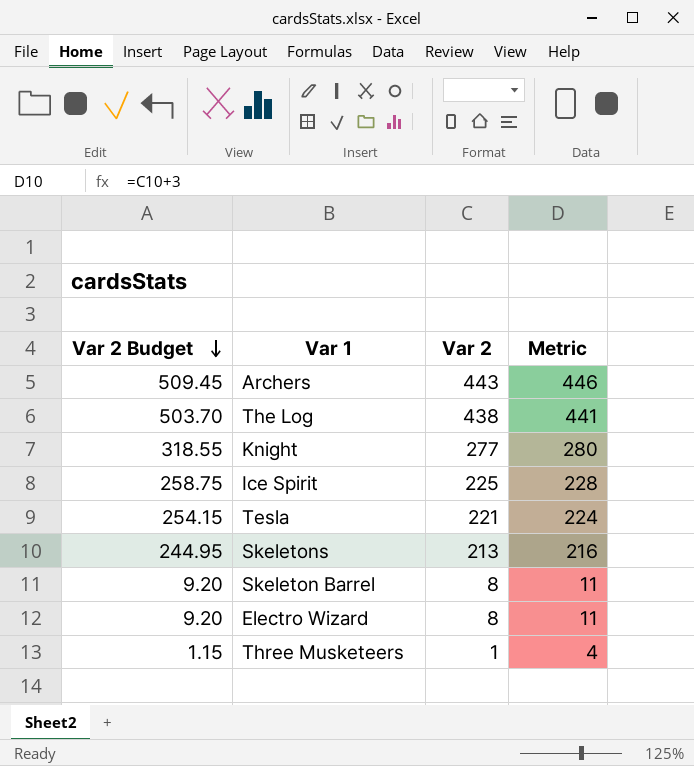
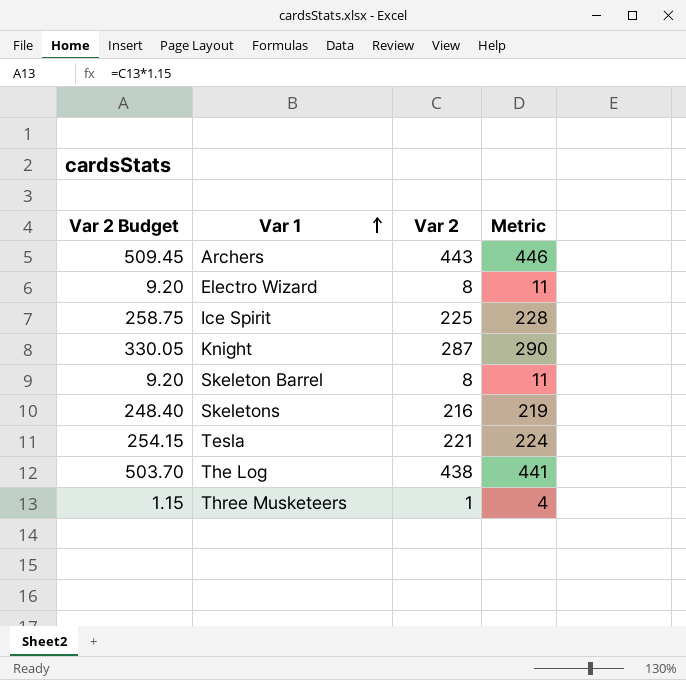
row order: Var 2 Budget descending -> Var 1 ascending
Knight | Var 2 Budget: 318.55 -> 330.05
Knight | Var 2: 277 -> 287
Knight | Metric: 280 -> 290
Skeletons | Var 2 Budget: 244.95 -> 248.40
Skeletons | Var 2: 213 -> 216
Skeletons | Metric: 216 -> 219

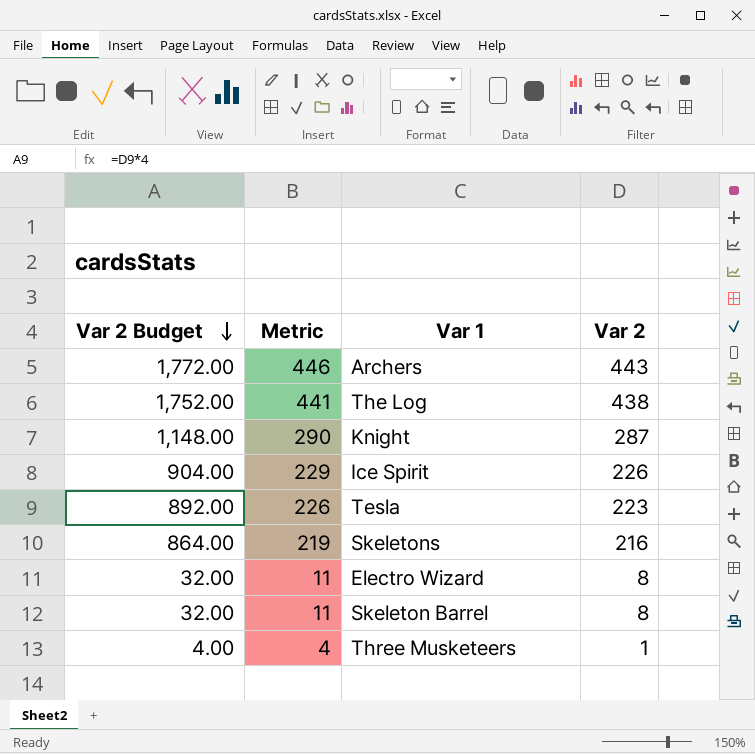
row order: Var 1 ascending -> Var 2 Budget descending
column Var 2 Budget | formula: [Var 2] * 1.15 -> [Var 2] * 4
column Metric | position: 4 -> 2
Ice Spirit | Metric: 228 -> 229
Ice Spirit | Var 2: 225 -> 226
Tesla | Metric: 224 -> 226
Tesla | Var 2: 221 -> 223

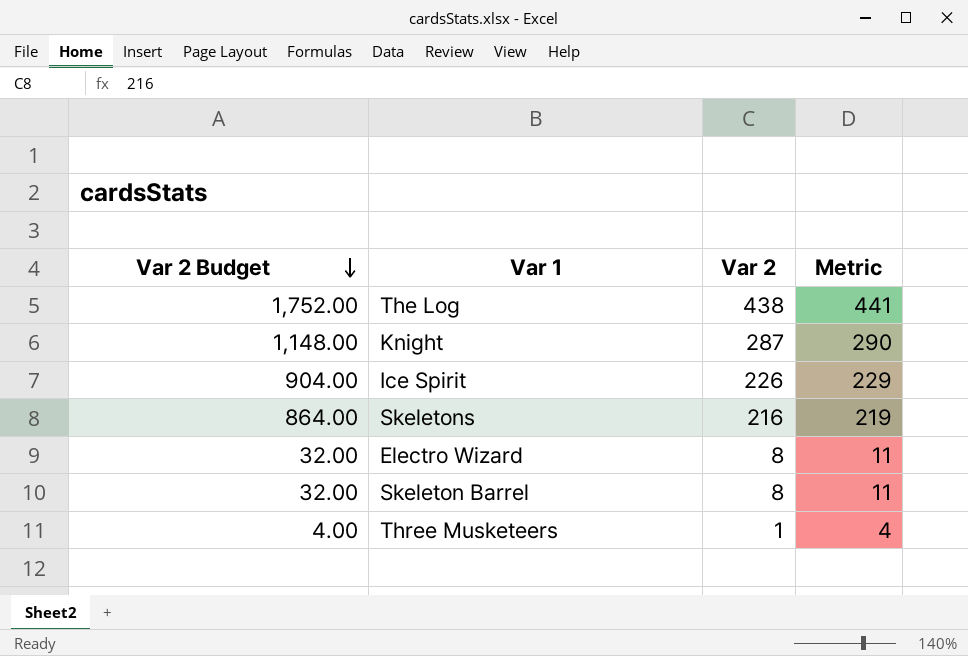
column Metric | position: 2 -> 4
row Archers: 1,772.00 | 446 | 443 -> none
row Tesla: 892.00 | 226 | 223 -> none

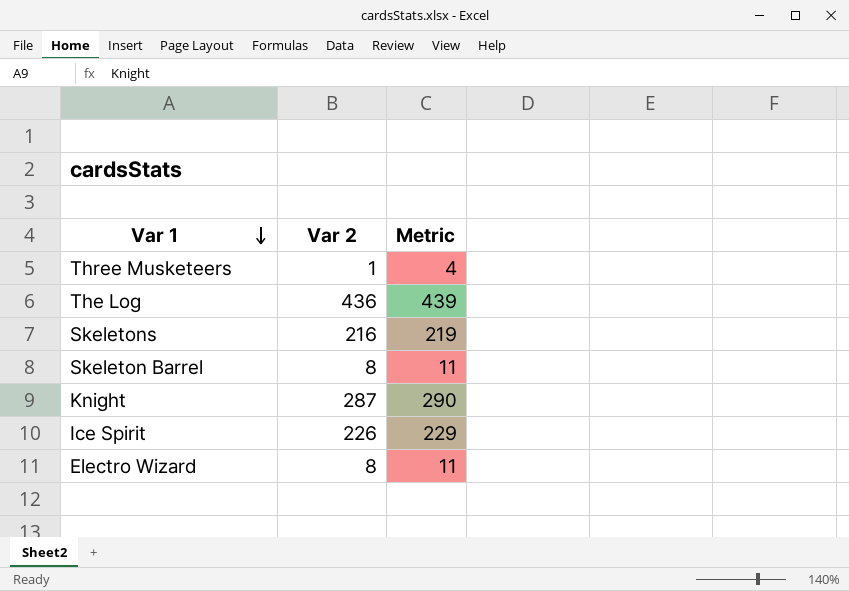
row order: Var 2 Budget descending -> Var 1 descending
column Var 2 Budget | formula: [Var 2] * 4 -> none
The Log | Var 2: 438 -> 436
The Log | Metric: 441 -> 439

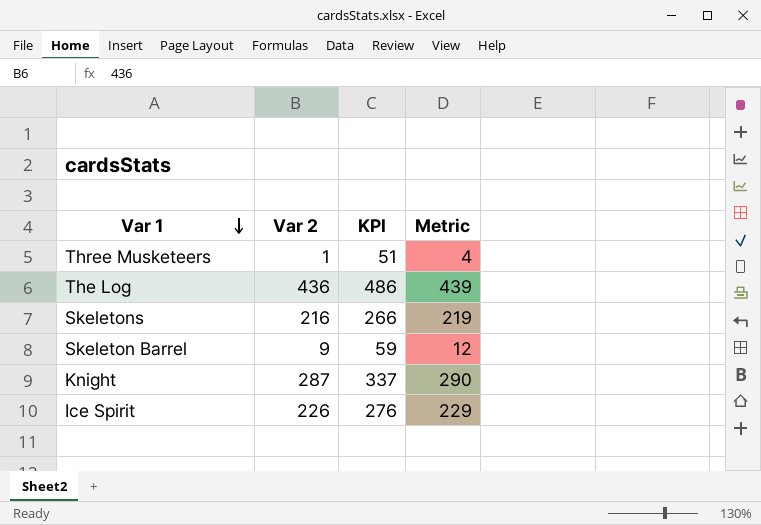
column KPI | formula: none -> [Var 2] + 50
row Electro Wizard: 8 | 11 -> none
Skeleton Barrel | Var 2: 8 -> 9
Skeleton Barrel | Metric: 11 -> 12

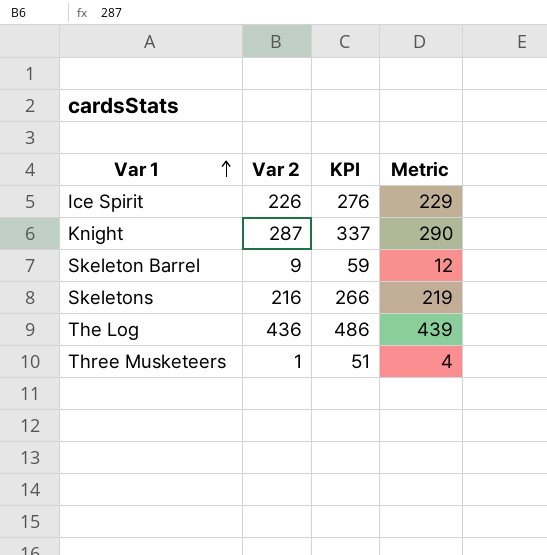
row order: Var 1 descending -> Var 1 ascending

